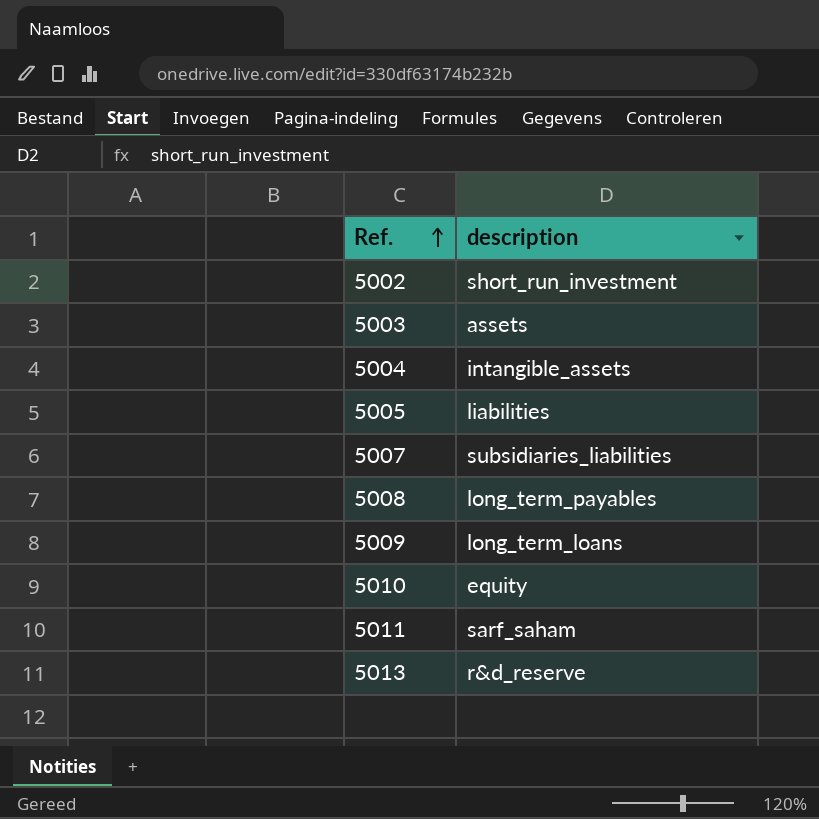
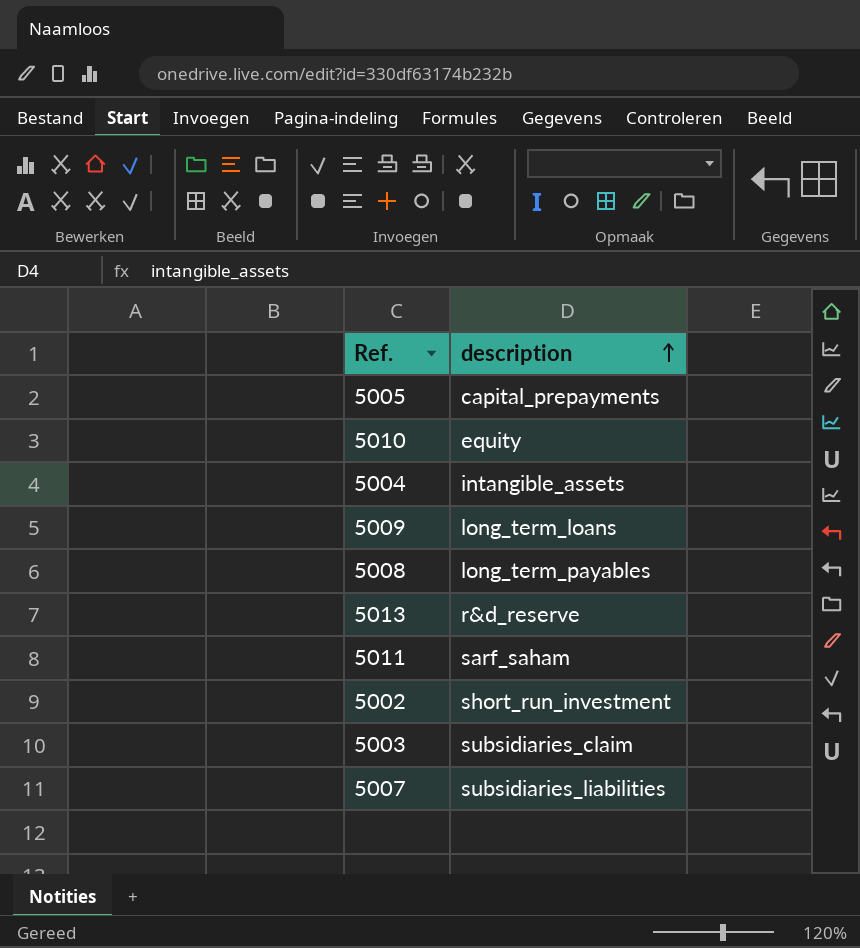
row order: Ref. ascending -> description ascending
5005 | description: liabilities -> capital_prepayments
5003 | description: assets -> subsidiaries_claim

